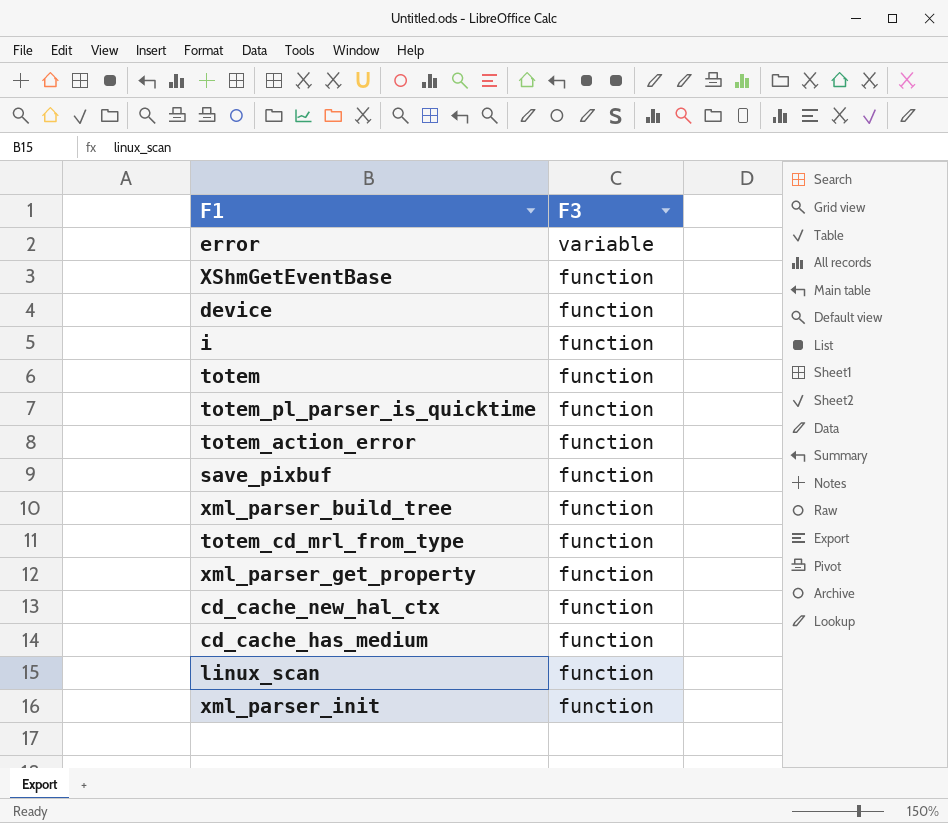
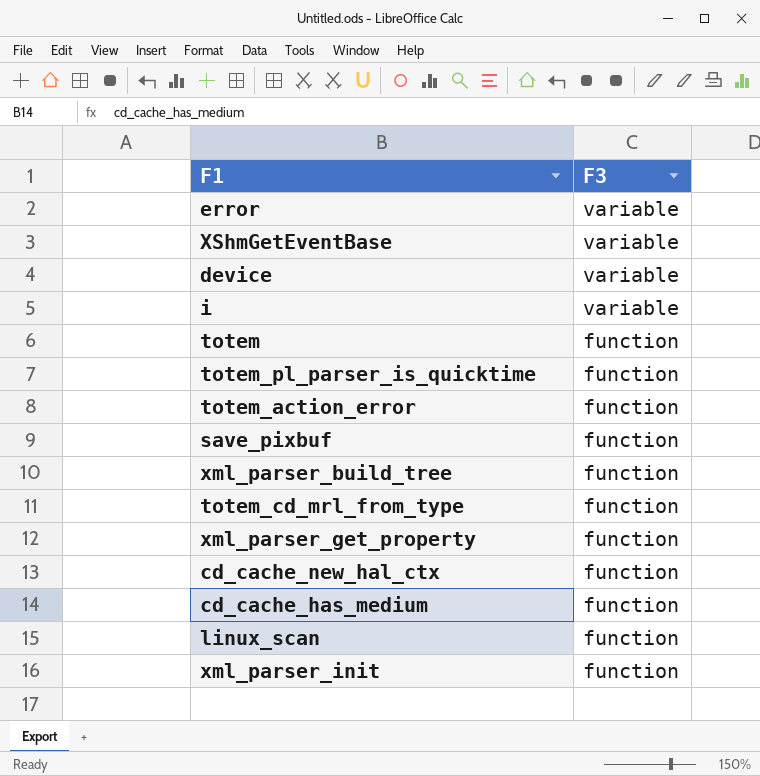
XShmGetEventBase | F3: function -> variable
device | F3: function -> variable
i | F3: function -> variable

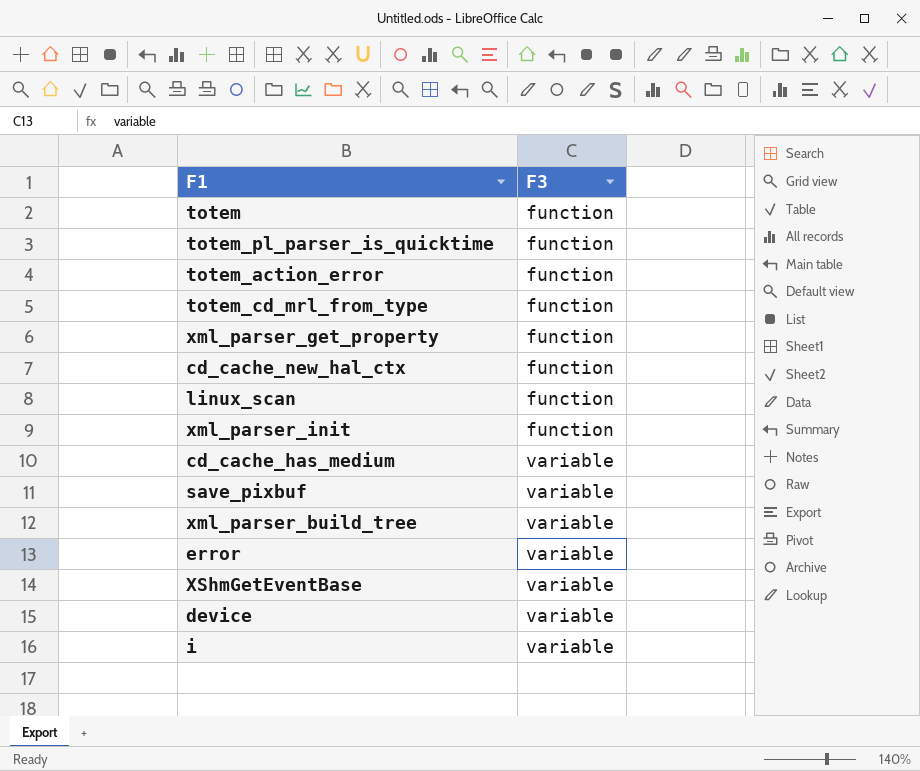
row order: F3 descending -> F3 ascending
cd_cache_has_medium | F3: function -> variable
save_pixbuf | F3: function -> variable
xml_parser_build_tree | F3: function -> variable

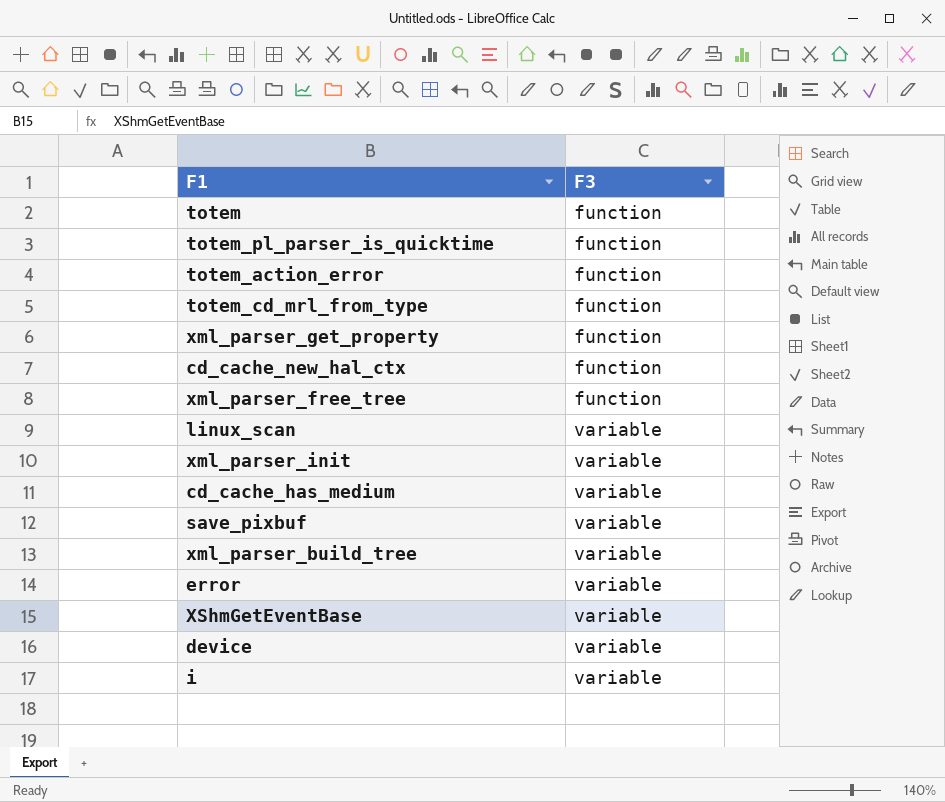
row xml_parser_free_tree: none -> function
linux_scan | F3: function -> variable
xml_parser_init | F3: function -> variable

